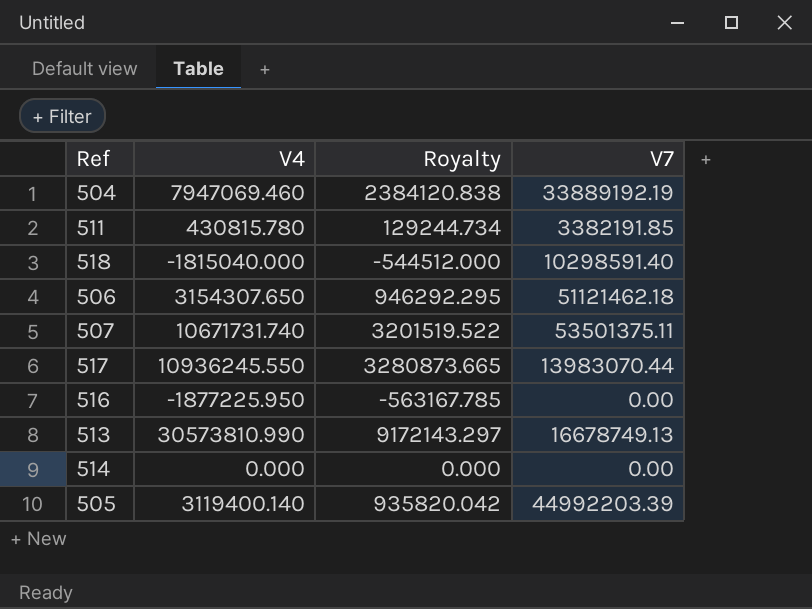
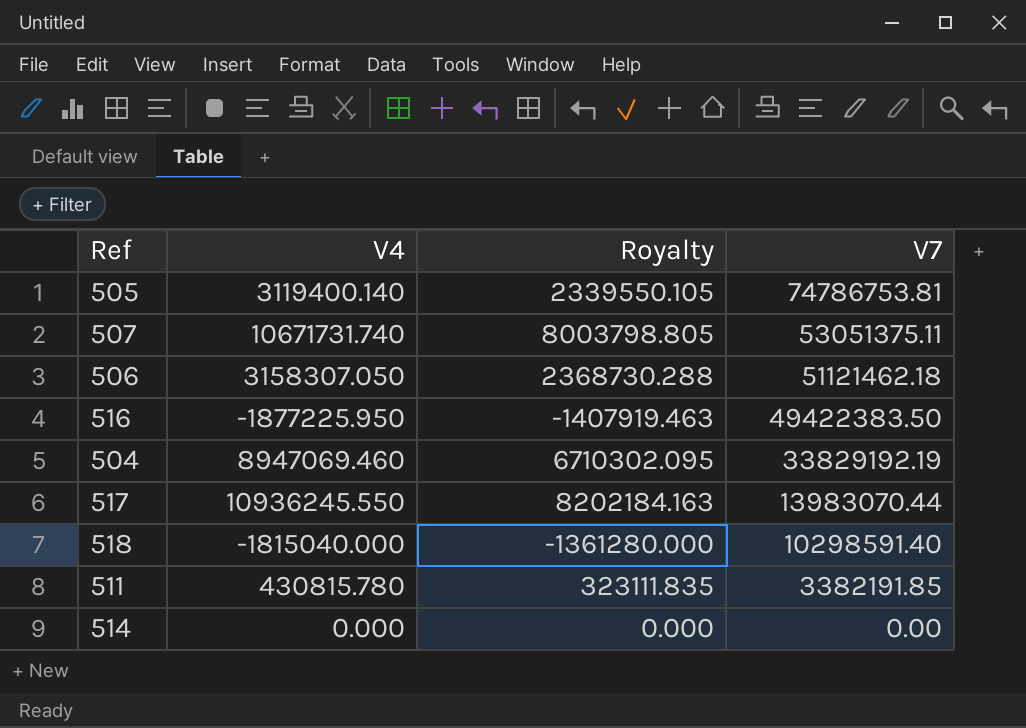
row order: none -> V7 descending
column Royalty | formula: [V4] * 0.3 -> [V4] * 0.75
row 513: 30573810.990 | 9172143.297 | 16678749.13 -> none
505 | V7: 44992203.39 -> 74786753.81
507 | V7: 53501375.11 -> 53051375.11
506 | V4: 3154307.650 -> 3158307.050
516 | V7: 0.00 -> 49422383.50
504 | V4: 7947069.460 -> 8947069.460
504 | V7: 33889192.19 -> 33829192.19

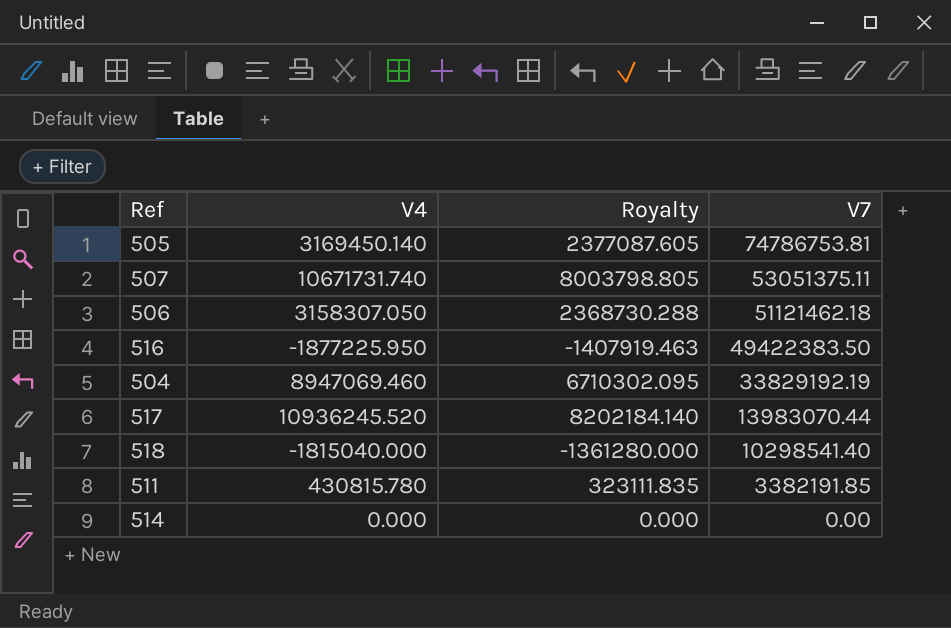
505 | V4: 3119400.140 -> 3169450.140
505 | Royalty: 2339550.105 -> 2377087.605
517 | V4: 10936245.550 -> 10936245.520
517 | Royalty: 8202184.163 -> 8202184.140
518 | V7: 10298591.40 -> 10298541.40

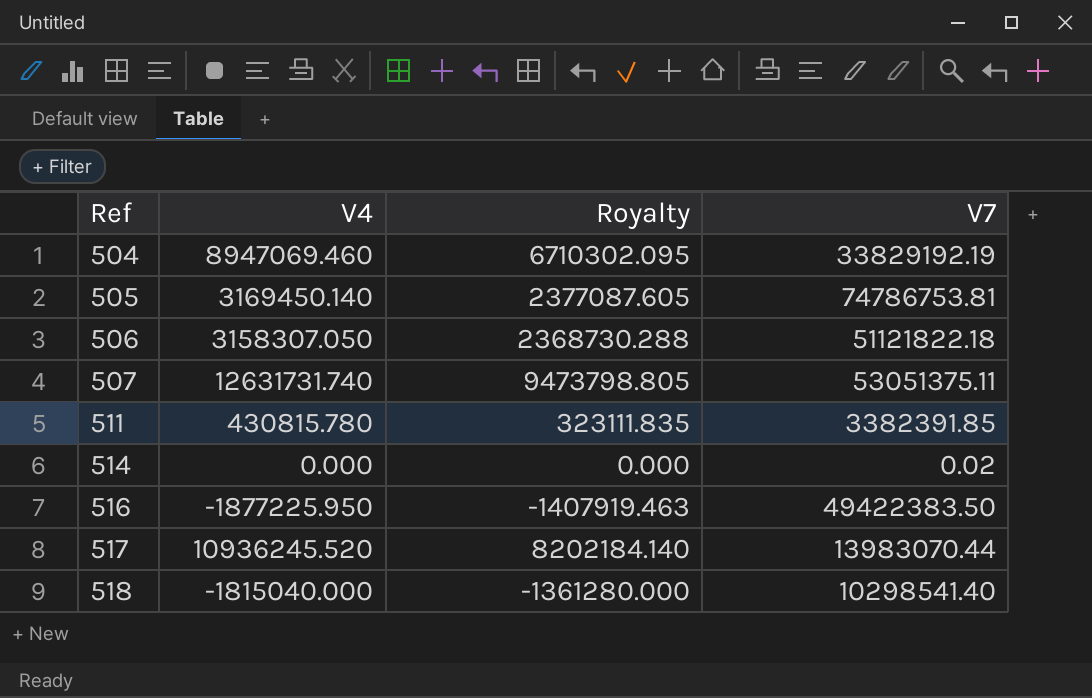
row order: V7 descending -> Ref ascending
506 | V7: 51121462.18 -> 51121822.18
507 | V4: 10671731.740 -> 12631731.740
507 | Royalty: 8003798.805 -> 9473798.805
511 | V7: 3382191.85 -> 3382391.85
514 | V7: 0.00 -> 0.02

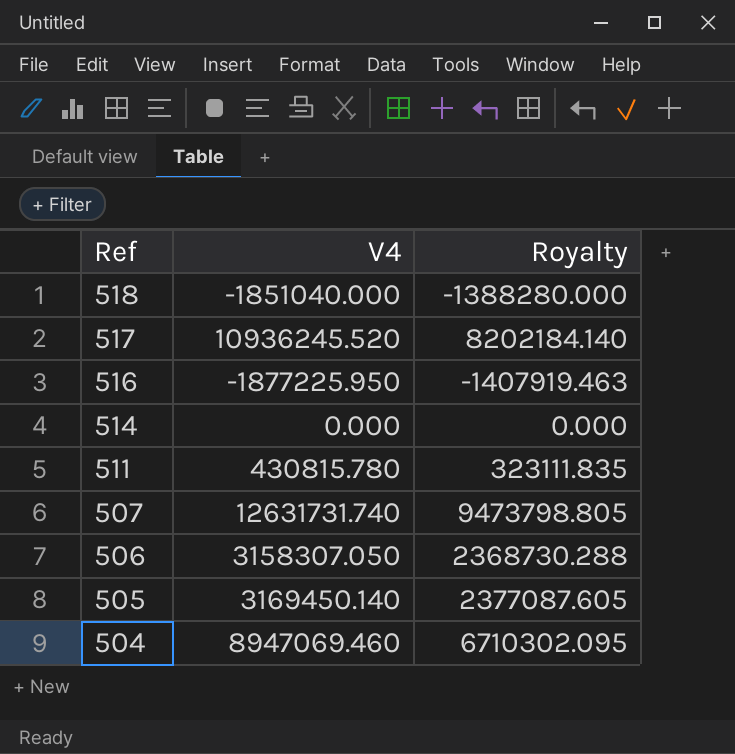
row order: Ref ascending -> Ref descending
column V7 | position: 4 -> none
518 | V4: -1815040.000 -> -1851040.000
518 | Royalty: -1361280.000 -> -1388280.000

